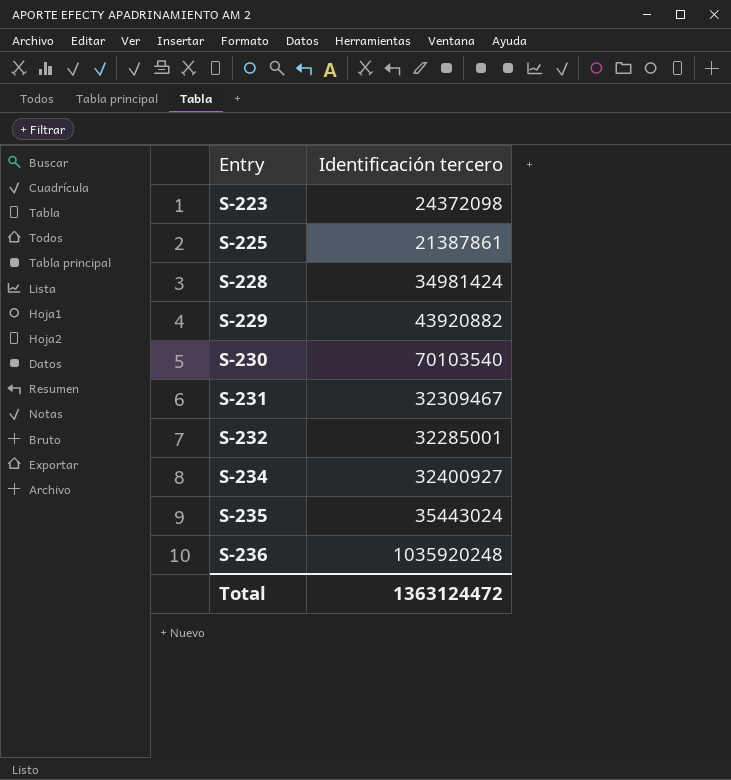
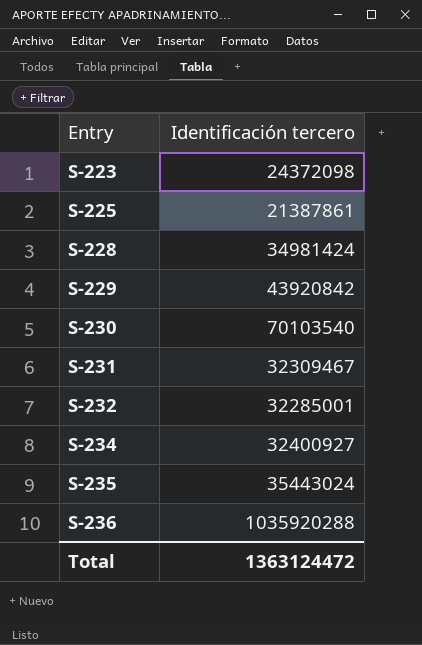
S-229 | Identificación tercero: 43920882 -> 43920842
S-236 | Identificación tercero: 1035920248 -> 1035920288

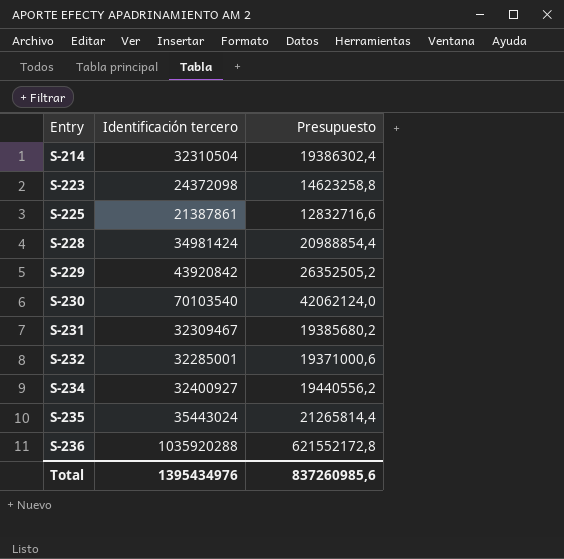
column Presupuesto | formula: none -> [Identificación tercero] * 0,6
row S-214: none -> 32310504 | 19386302,4
Total | Identificación tercero: 1363124472 -> 1395434976

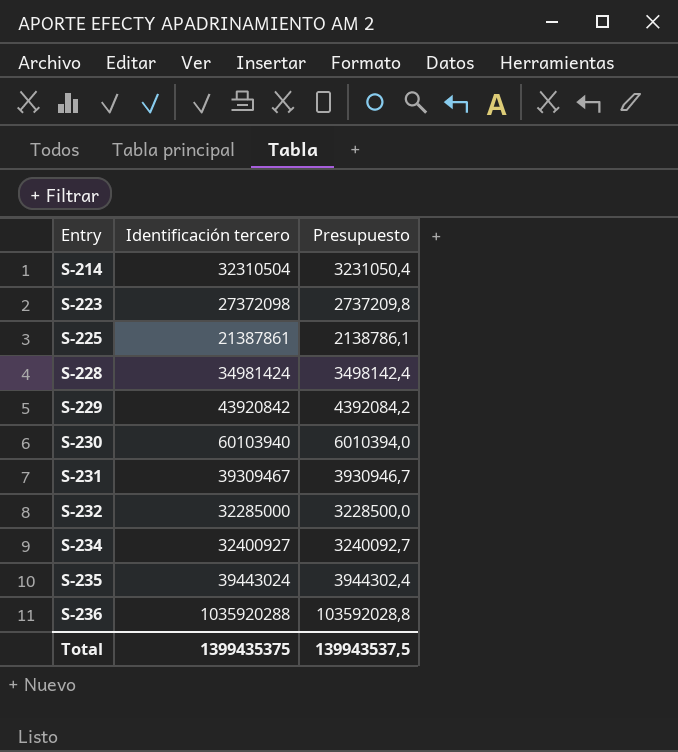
column Presupuesto | formula: [Identificación tercero] * 0,6 -> [Identificación tercero] * 0,1
S-223 | Identificación tercero: 24372098 -> 27372098
S-230 | Identificación tercero: 70103540 -> 60103940
S-231 | Identificación tercero: 32309467 -> 39309467
S-232 | Identificación tercero: 32285001 -> 32285000
S-235 | Identificación tercero: 35443024 -> 39443024
Total | Identificación tercero: 1395434976 -> 1399435375
Total | Presupuesto: 837260985,6 -> 139943537,5

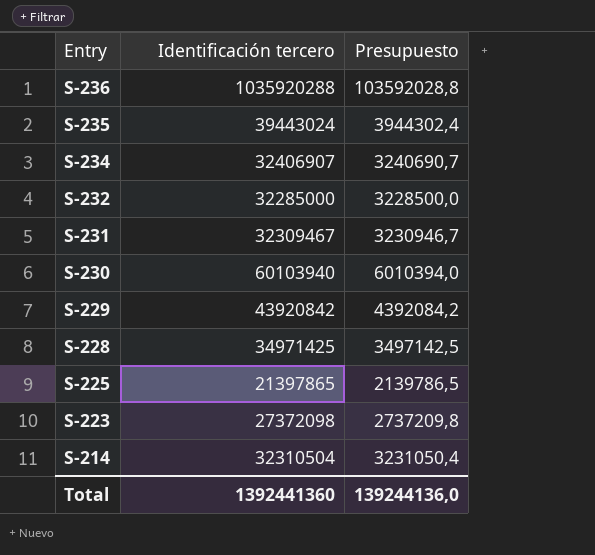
row order: Entry ascending -> Entry descending
S-234 | Identificación tercero: 32400927 -> 32406907
S-234 | Presupuesto: 3240092,7 -> 3240690,7
S-231 | Identificación tercero: 39309467 -> 32309467
S-231 | Presupuesto: 3930946,7 -> 3230946,7
S-228 | Identificación tercero: 34981424 -> 34971425
S-228 | Presupuesto: 3498142,4 -> 3497142,5
S-225 | Identificación tercero: 21387861 -> 21397865
S-225 | Presupuesto: 2138786,1 -> 2139786,5
Total | Identificación tercero: 1399435375 -> 1392441360
Total | Presupuesto: 139943537,5 -> 139244136,0

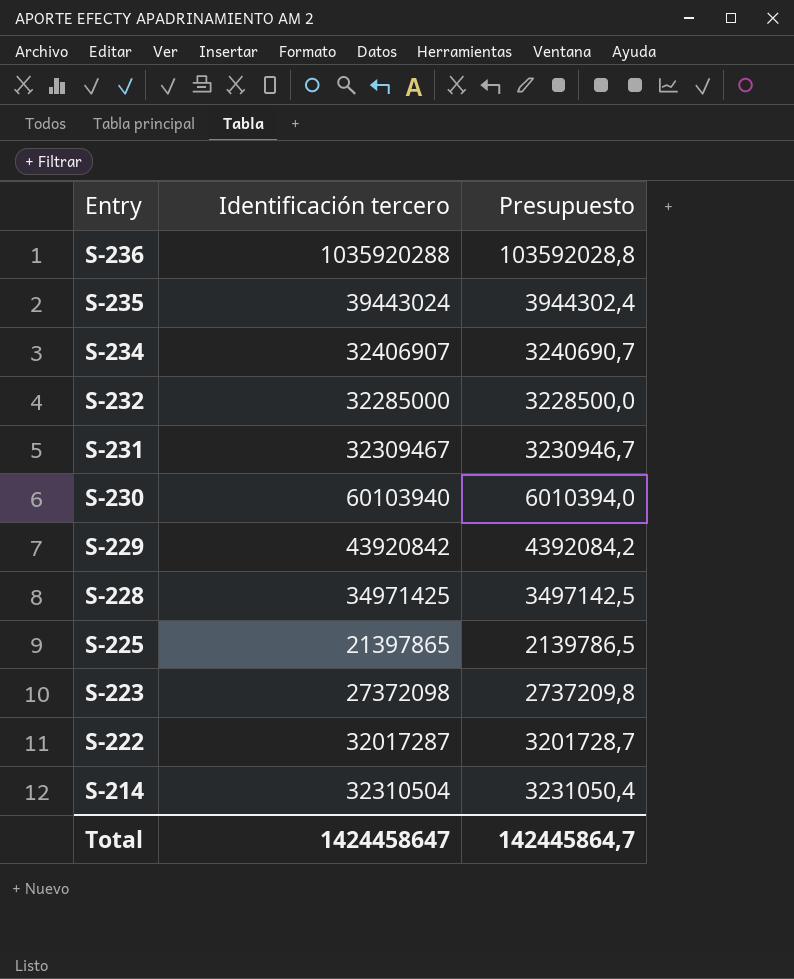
row S-222: none -> 32017287 | 3201728,7
Total | Identificación tercero: 1392441360 -> 1424458647
Total | Presupuesto: 139244136,0 -> 142445864,7

